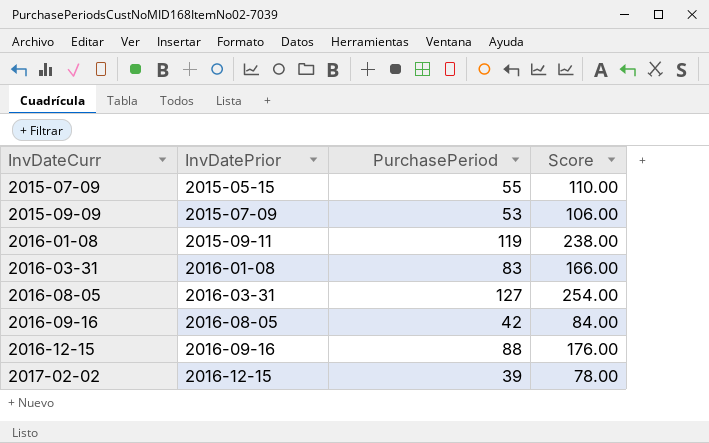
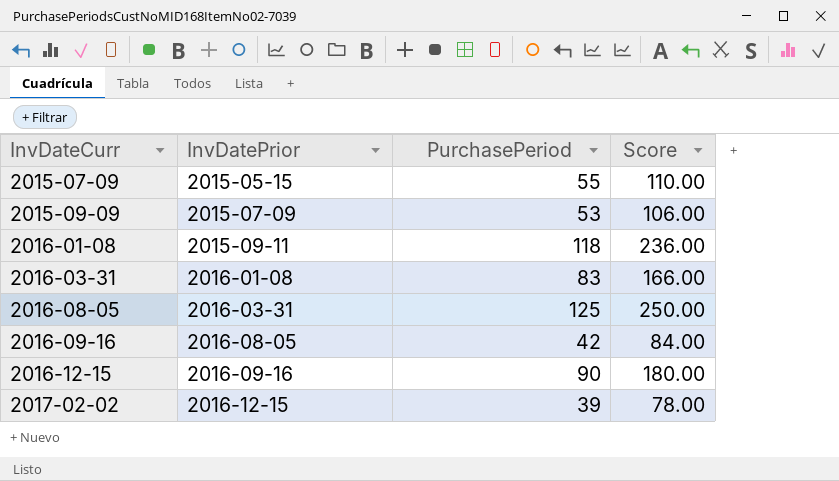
2016-01-08 | PurchasePeriod: 119 -> 118
2016-01-08 | Score: 238.00 -> 236.00
2016-08-05 | PurchasePeriod: 127 -> 125
2016-08-05 | Score: 254.00 -> 250.00
2016-12-15 | PurchasePeriod: 88 -> 90
2016-12-15 | Score: 176.00 -> 180.00

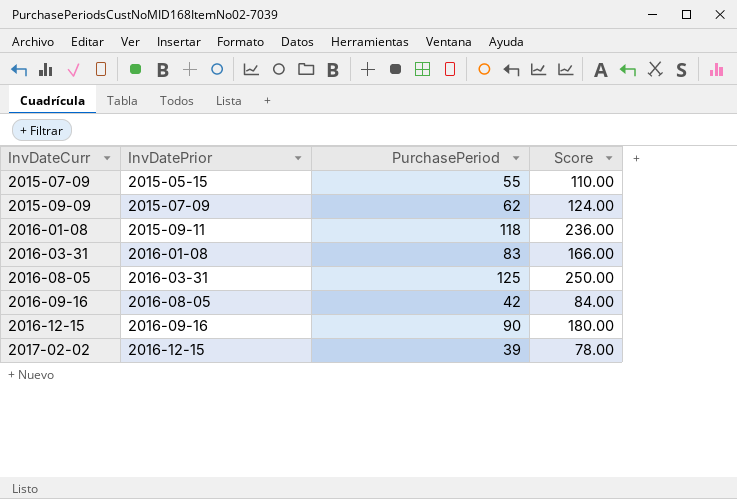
2015-09-09 | PurchasePeriod: 53 -> 62
2015-09-09 | Score: 106.00 -> 124.00

